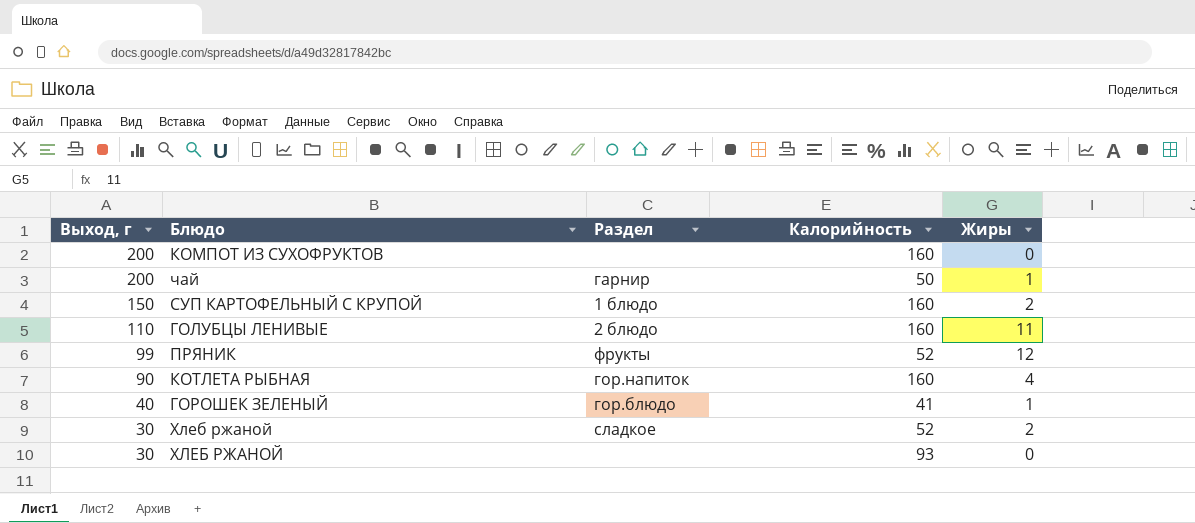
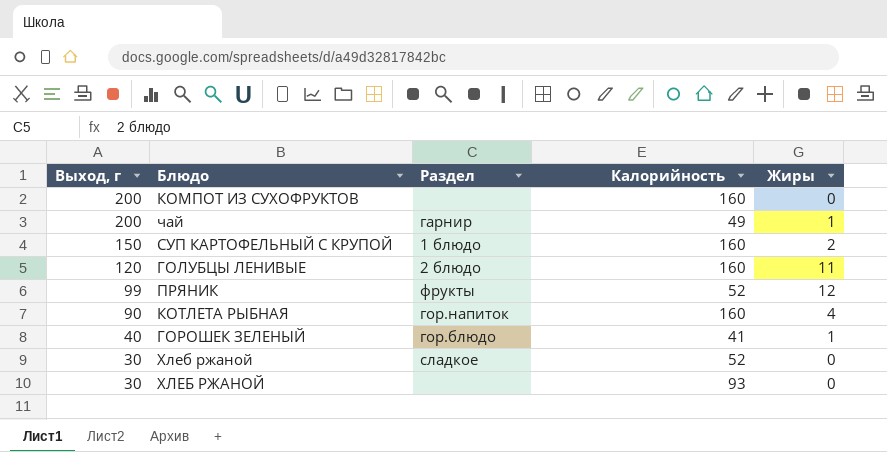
чай | Калорийность: 50 -> 49
ГОЛУБЦЫ ЛЕНИВЫЕ | Выход, г: 110 -> 120
Хлеб ржаной | Жиры: 2 -> 0

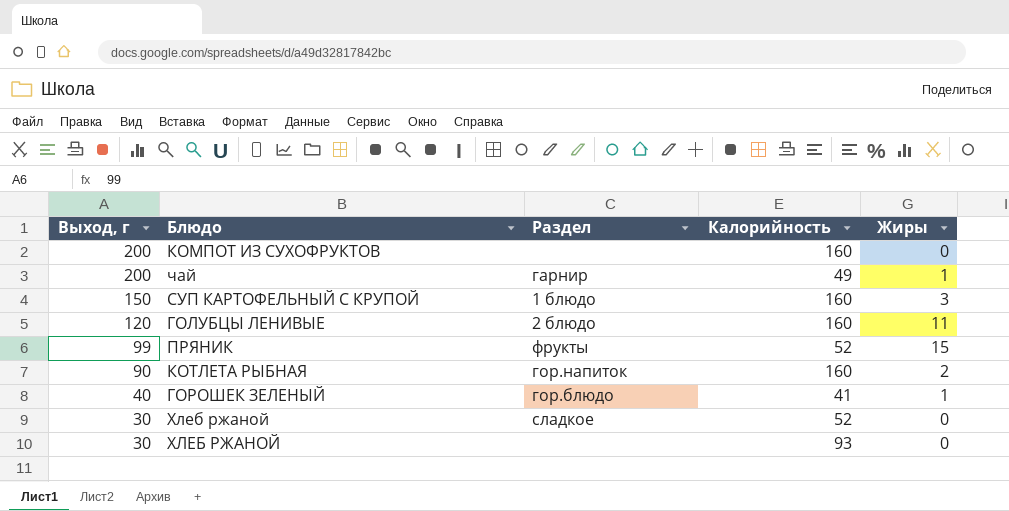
СУП КАРТОФЕЛЬНЫЙ С КРУПОЙ | Жиры: 2 -> 3
ПРЯНИК | Жиры: 12 -> 15
КОТЛЕТА РЫБНАЯ | Жиры: 4 -> 2

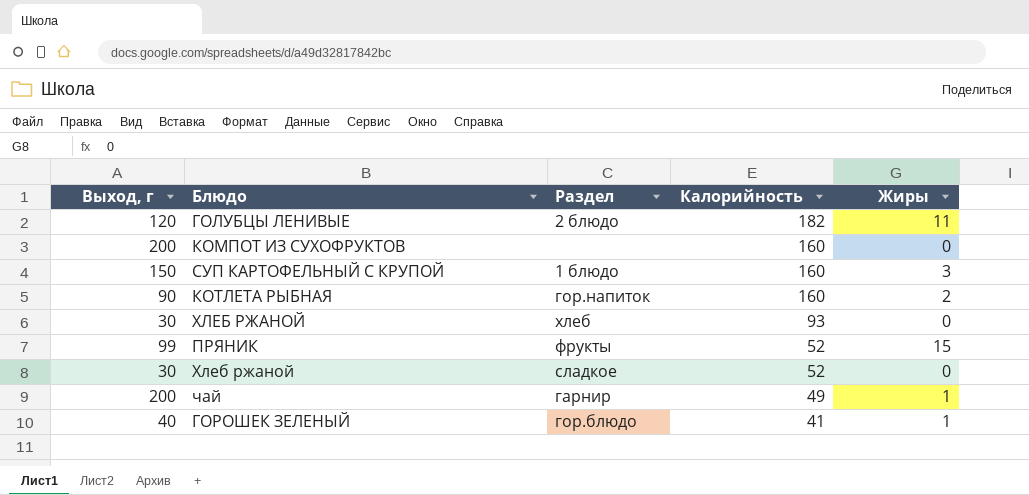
row order: Выход, г descending -> Калорийность descending
ГОЛУБЦЫ ЛЕНИВЫЕ | Калорийность: 160 -> 182
ХЛЕБ РЖАНОЙ | Раздел: none -> хлеб

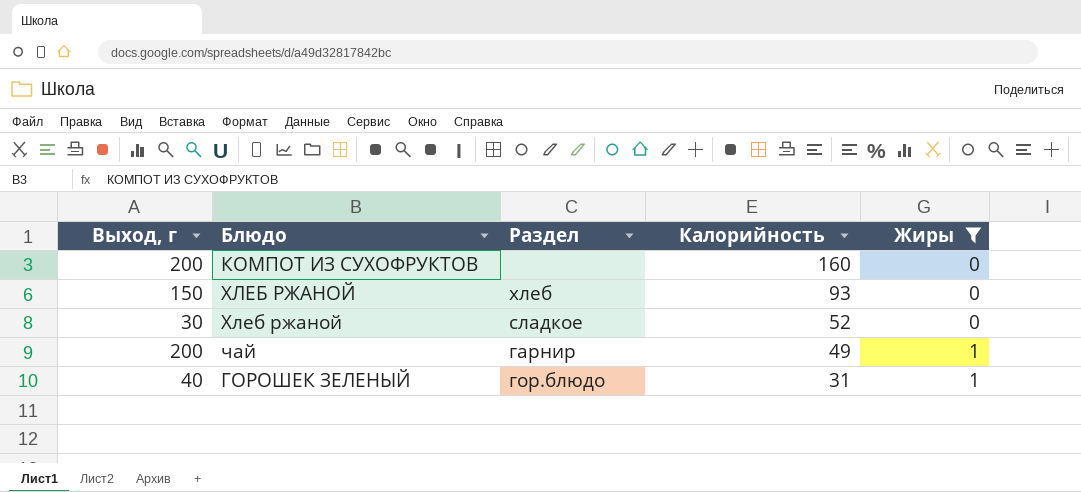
filter: none -> Жиры <= 1
ХЛЕБ РЖАНОЙ | Выход, г: 30 -> 150
ГОРОШЕК ЗЕЛЕНЫЙ | Калорийность: 41 -> 31

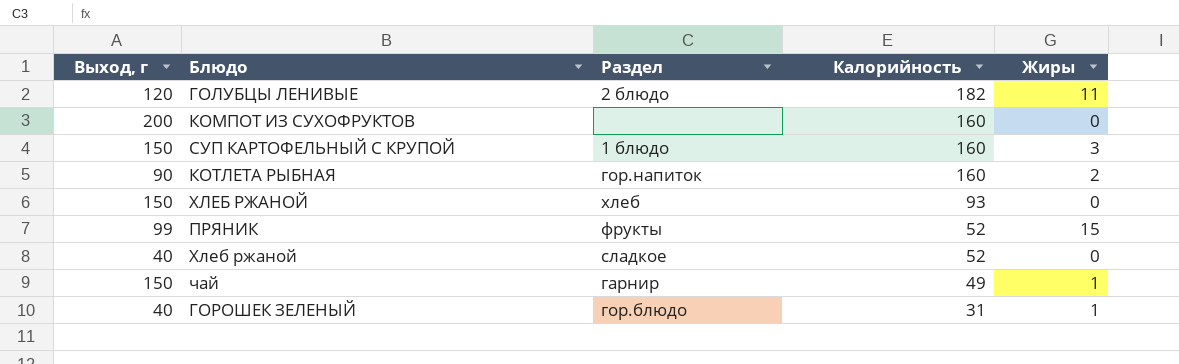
filter: Жиры <= 1 -> none
Хлеб ржаной | Выход, г: 30 -> 40
чай | Выход, г: 200 -> 150

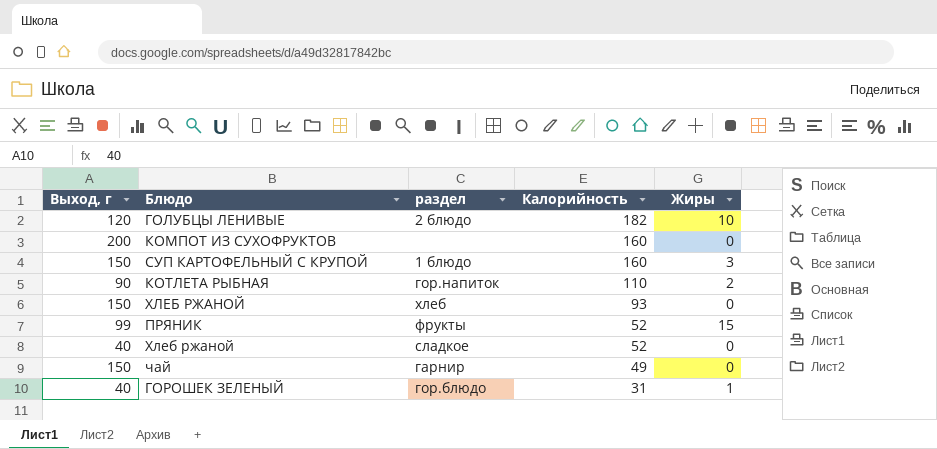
column name: Раздел -> раздел
ГОЛУБЦЫ ЛЕНИВЫЕ | Жиры: 11 -> 10
КОТЛЕТА РЫБНАЯ | Калорийность: 160 -> 110
чай | Жиры: 1 -> 0

